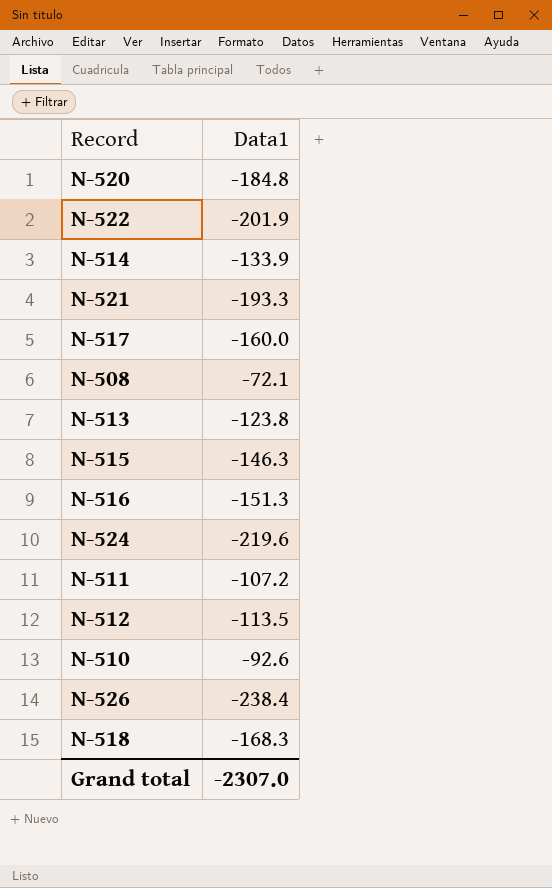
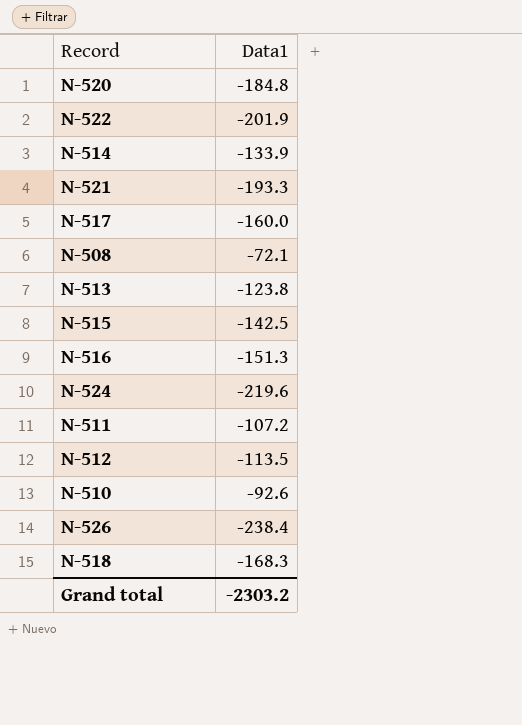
N-515 | Data1: -146.3 -> -142.5
Grand total | Data1: -2307.0 -> -2303.2

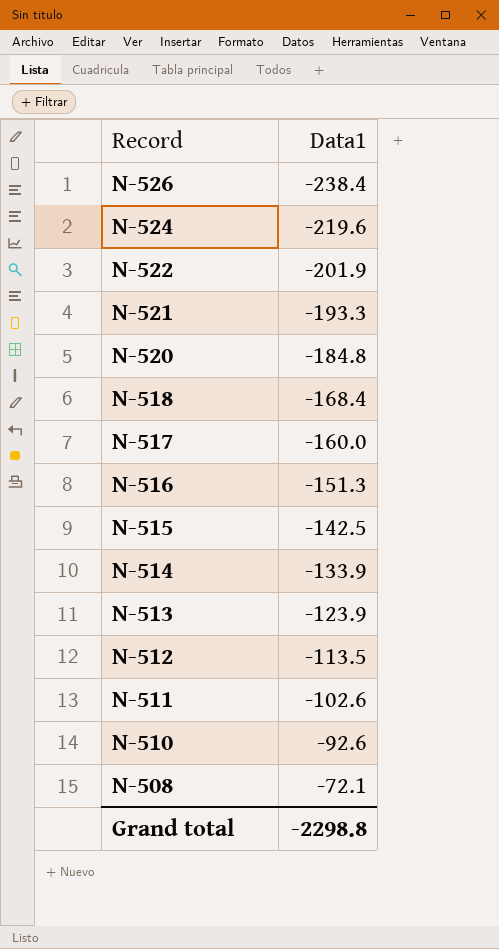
row order: none -> Record descending
N-518 | Data1: -168.3 -> -168.4
N-513 | Data1: -123.8 -> -123.9
N-511 | Data1: -107.2 -> -102.6
Grand total | Data1: -2303.2 -> -2298.8

